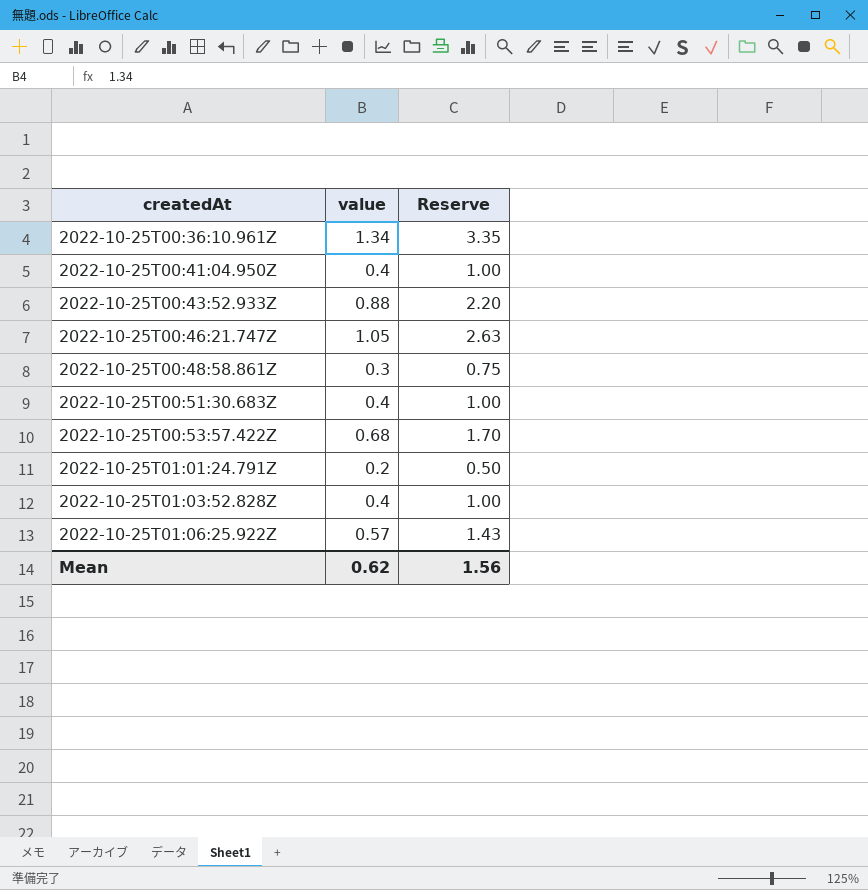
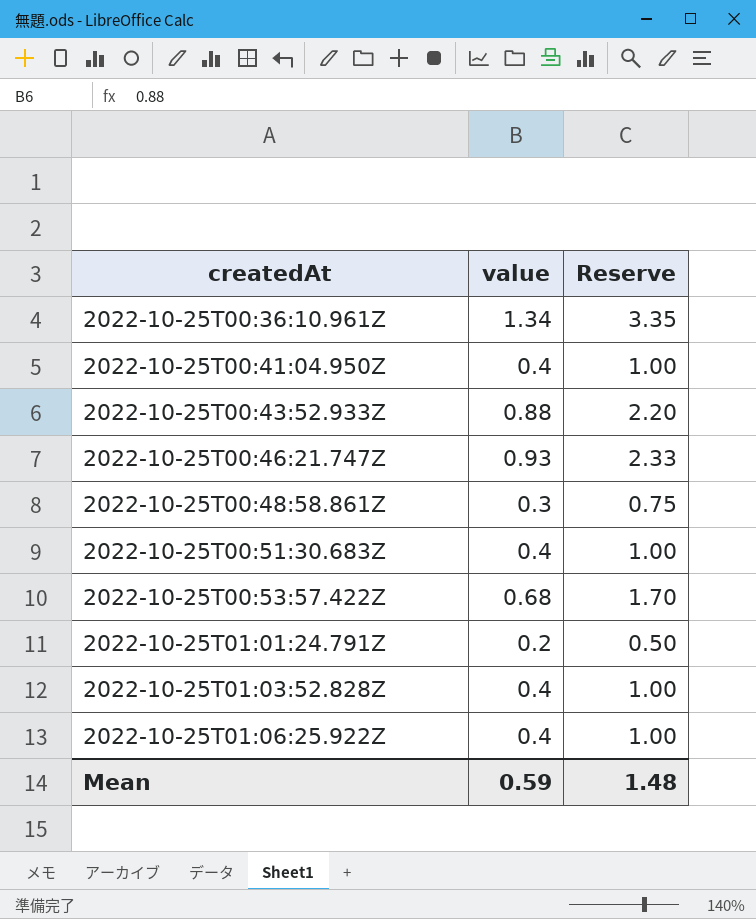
2022-10-25T00:46:21.747Z | value: 1.05 -> 0.93
2022-10-25T00:46:21.747Z | Reserve: 2.63 -> 2.33
2022-10-25T01:06:25.922Z | value: 0.57 -> 0.4
2022-10-25T01:06:25.922Z | Reserve: 1.43 -> 1.00
Mean | value: 0.62 -> 0.59
Mean | Reserve: 1.56 -> 1.48

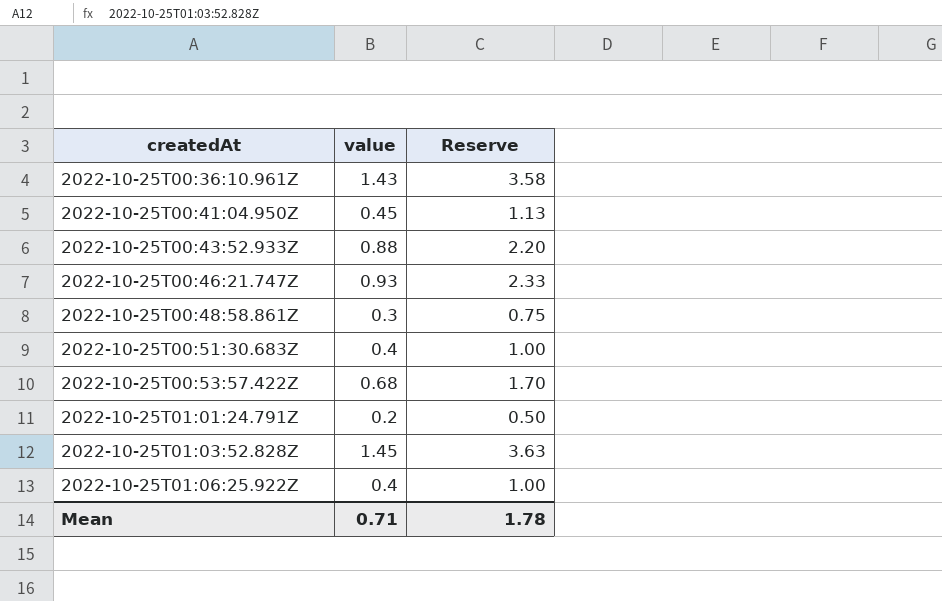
2022-10-25T00:36:10.961Z | value: 1.34 -> 1.43
2022-10-25T00:36:10.961Z | Reserve: 3.35 -> 3.58
2022-10-25T00:41:04.950Z | value: 0.4 -> 0.45
2022-10-25T00:41:04.950Z | Reserve: 1.00 -> 1.13
2022-10-25T01:03:52.828Z | value: 0.4 -> 1.45
2022-10-25T01:03:52.828Z | Reserve: 1.00 -> 3.63
Mean | value: 0.59 -> 0.71
Mean | Reserve: 1.48 -> 1.78

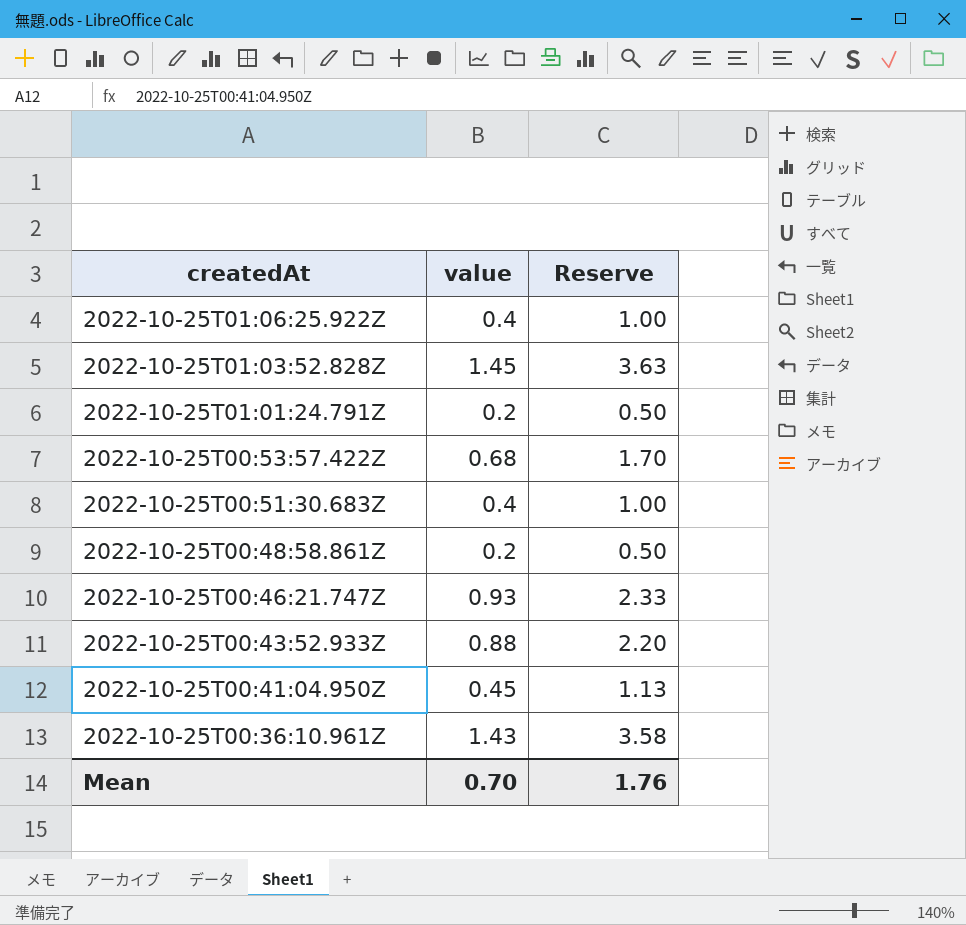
row order: createdAt ascending -> createdAt descending
2022-10-25T00:48:58.861Z | value: 0.3 -> 0.2
2022-10-25T00:48:58.861Z | Reserve: 0.75 -> 0.50
Mean | value: 0.71 -> 0.70
Mean | Reserve: 1.78 -> 1.76

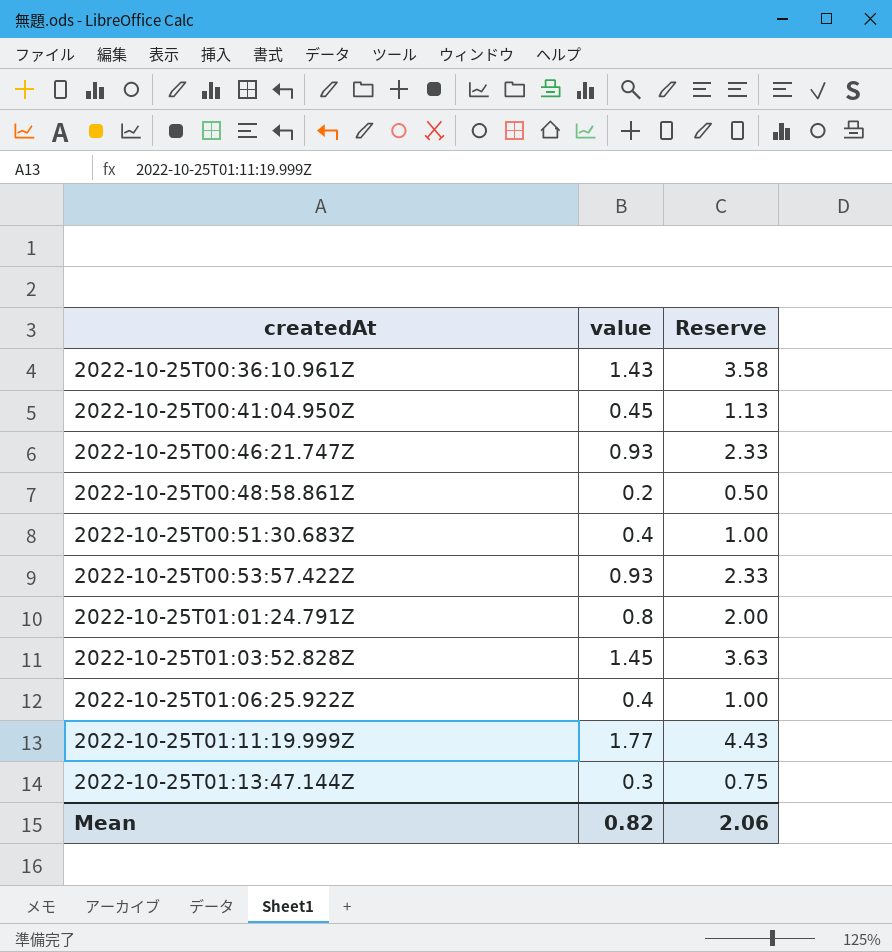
row order: createdAt descending -> createdAt ascending
row 2022-10-25T00:43:52.933Z: 0.88 | 2.20 -> none
2022-10-25T00:53:57.422Z | value: 0.68 -> 0.93
2022-10-25T00:53:57.422Z | Reserve: 1.70 -> 2.33
2022-10-25T01:01:24.791Z | value: 0.2 -> 0.8
2022-10-25T01:01:24.791Z | Reserve: 0.50 -> 2.00
row 2022-10-25T01:11:19.999Z: none -> 1.77 | 4.43
row 2022-10-25T01:13:47.144Z: none -> 0.3 | 0.75
Mean | value: 0.70 -> 0.82
Mean | Reserve: 1.76 -> 2.06

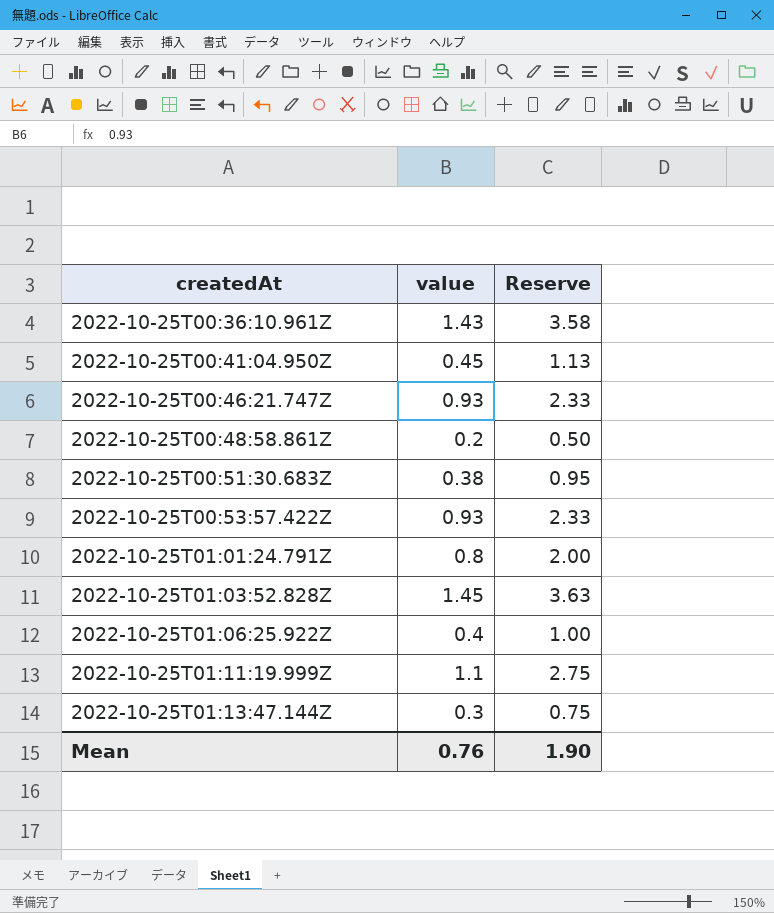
2022-10-25T00:51:30.683Z | value: 0.4 -> 0.38
2022-10-25T00:51:30.683Z | Reserve: 1.00 -> 0.95
2022-10-25T01:11:19.999Z | value: 1.77 -> 1.1
2022-10-25T01:11:19.999Z | Reserve: 4.43 -> 2.75
Mean | value: 0.82 -> 0.76
Mean | Reserve: 2.06 -> 1.90

